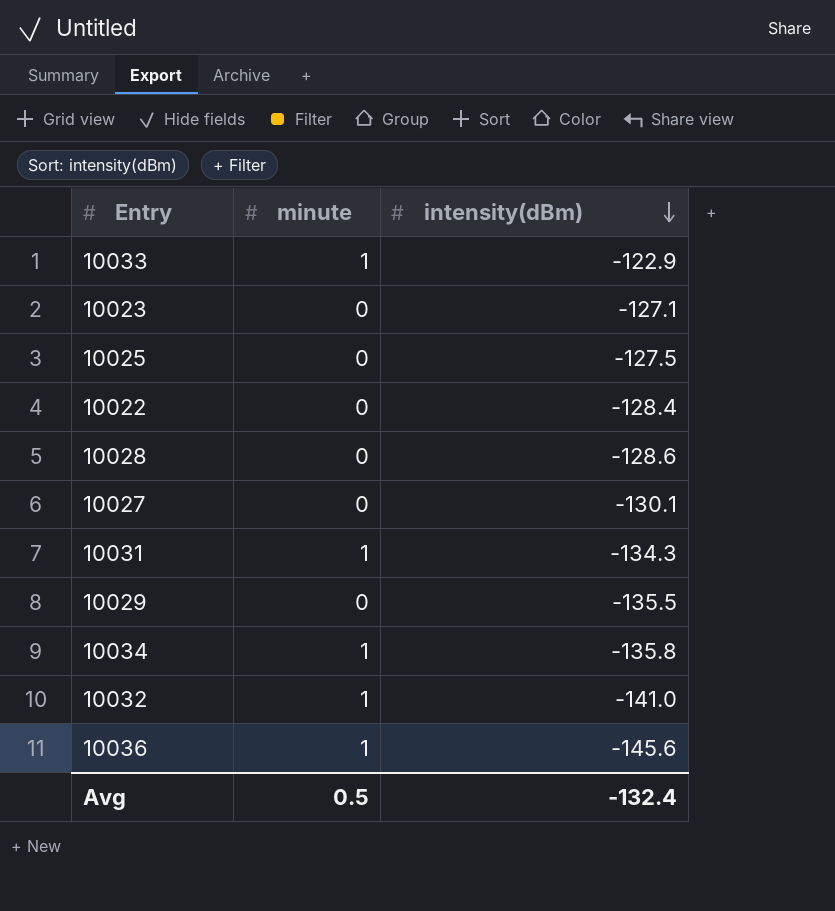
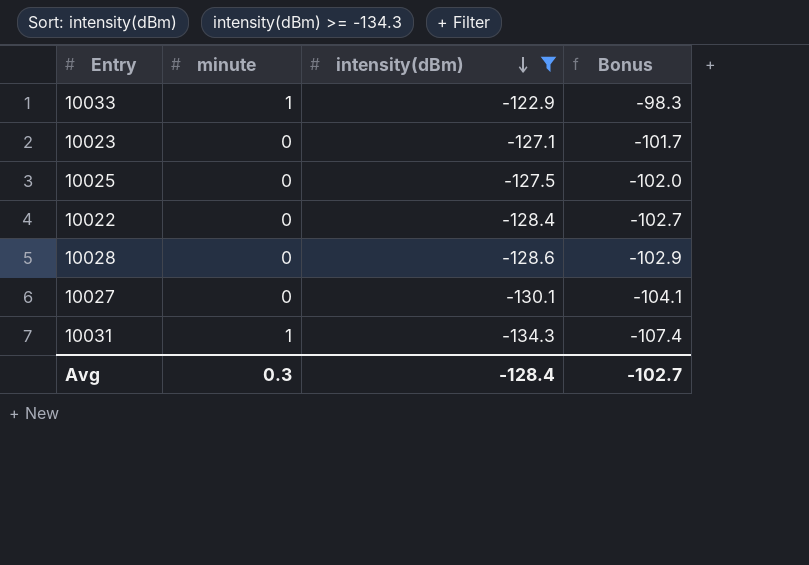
filter: none -> intensity(dBm) >= -134.3
column Bonus | formula: none -> [intensity(dBm)] * 0.8
Avg | minute: 0.5 -> 0.3
Avg | intensity(dBm): -132.4 -> -128.4

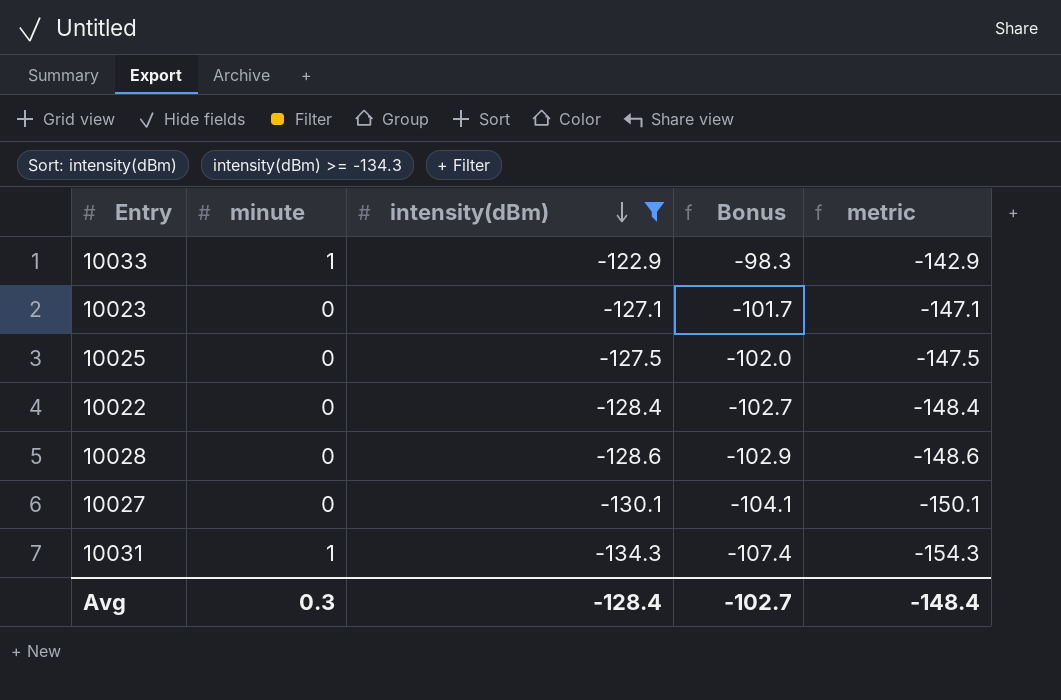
column metric | formula: none -> [intensity(dBm)] - 20

